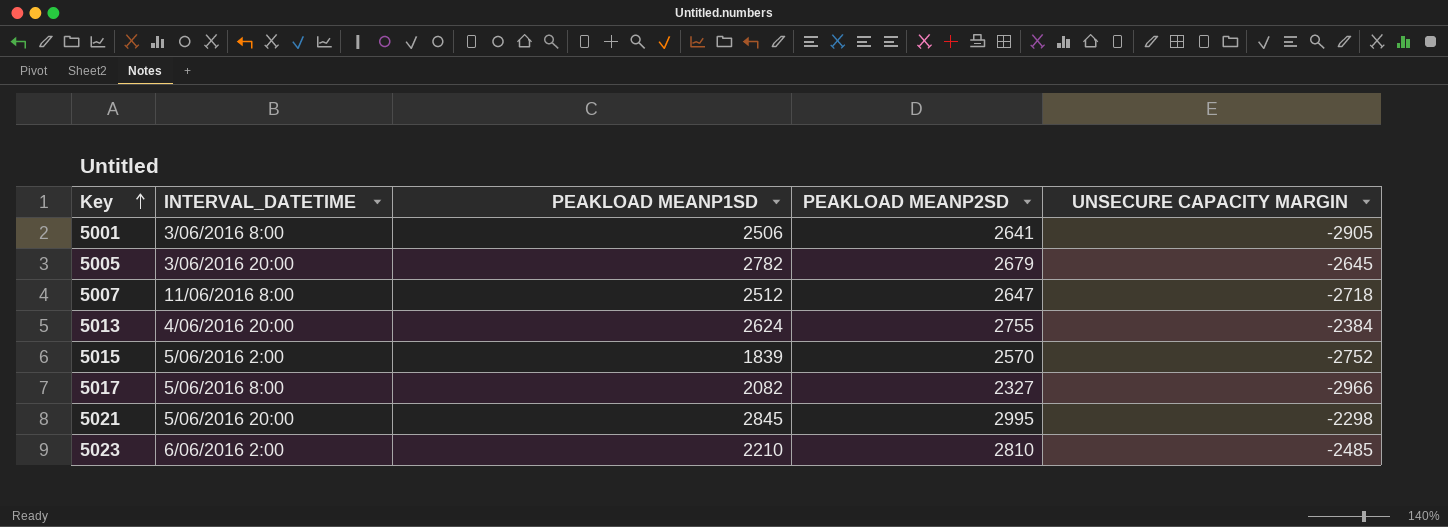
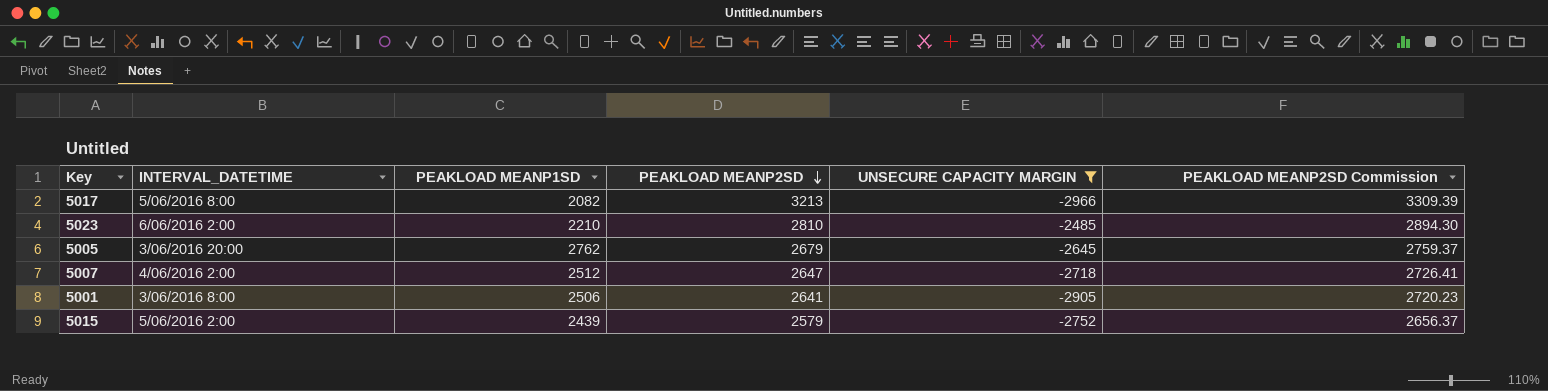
filter: none -> UNSECURE CAPACITY MARGIN <= -2485
row order: Key ascending -> PEAKLOAD MEANP2SD descending
column PEAKLOAD MEANP2SD Commission | formula: none -> [PEAKLOAD MEANP2SD] * 1.03
5017 | PEAKLOAD MEANP2SD: 2327 -> 3213
5005 | PEAKLOAD MEANP1SD: 2782 -> 2762
5007 | INTERVAL_DATETIME: 11/06/2016 8:00 -> 4/06/2016 2:00
5015 | PEAKLOAD MEANP1SD: 1839 -> 2439
5015 | PEAKLOAD MEANP2SD: 2570 -> 2579

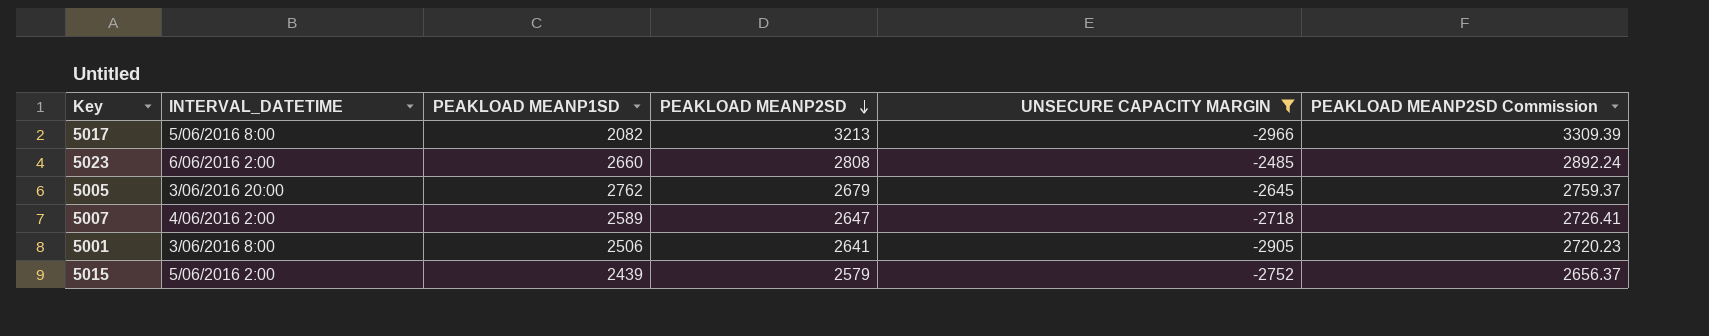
5023 | PEAKLOAD MEANP1SD: 2210 -> 2660
5023 | PEAKLOAD MEANP2SD: 2810 -> 2808
5023 | PEAKLOAD MEANP2SD Commission: 2894.30 -> 2892.24
5007 | PEAKLOAD MEANP1SD: 2512 -> 2589

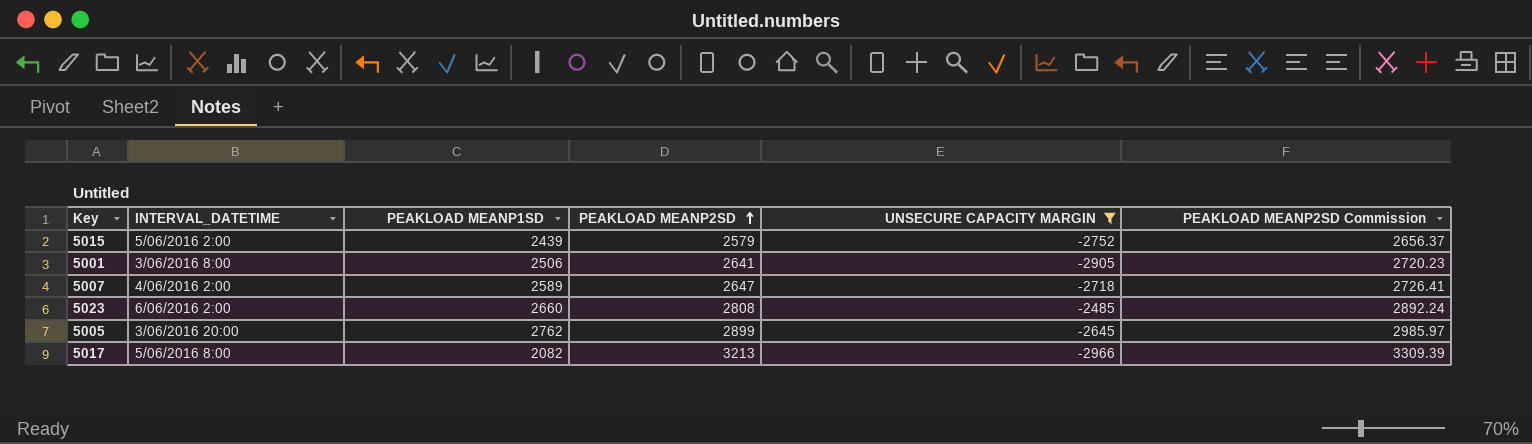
row order: PEAKLOAD MEANP2SD descending -> PEAKLOAD MEANP2SD ascending
5005 | PEAKLOAD MEANP2SD: 2679 -> 2899
5005 | PEAKLOAD MEANP2SD Commission: 2759.37 -> 2985.97

